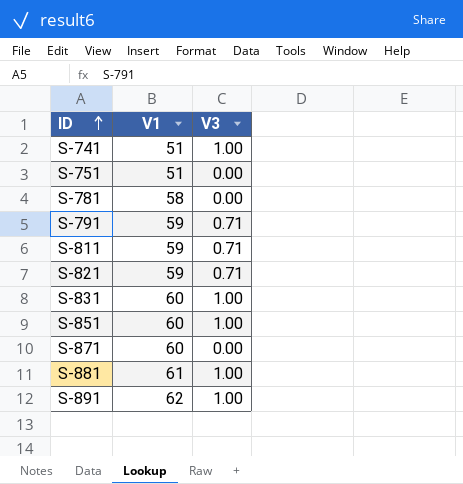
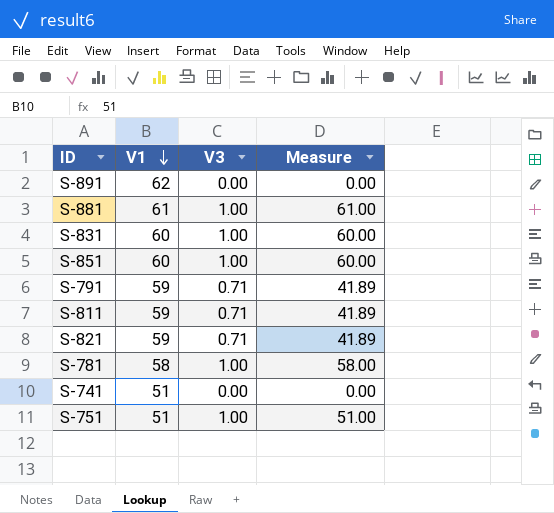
row order: ID ascending -> V1 descending
column Measure | formula: none -> [V1] * [V3]
row S-871: 60 | 0.00 -> none
S-891 | V3: 1.00 -> 0.00
S-781 | V3: 0.00 -> 1.00
S-741 | V3: 1.00 -> 0.00
S-751 | V3: 0.00 -> 1.00

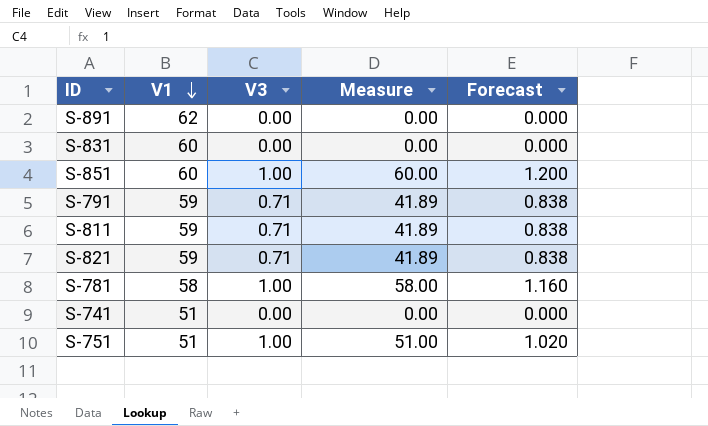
column Forecast | formula: none -> [Measure] * 0.02
row S-881: 61 | 1.00 | 61.00 -> none
S-831 | V3: 1.00 -> 0.00
S-831 | Measure: 60.00 -> 0.00

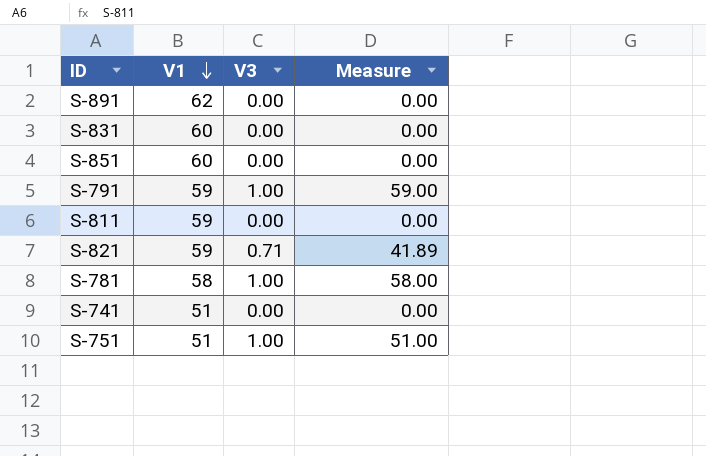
column Forecast | formula: [Measure] * 0.02 -> none
S-851 | V3: 1.00 -> 0.00
S-851 | Measure: 60.00 -> 0.00
S-791 | V3: 0.71 -> 1.00
S-791 | Measure: 41.89 -> 59.00
S-811 | V3: 0.71 -> 0.00
S-811 | Measure: 41.89 -> 0.00

